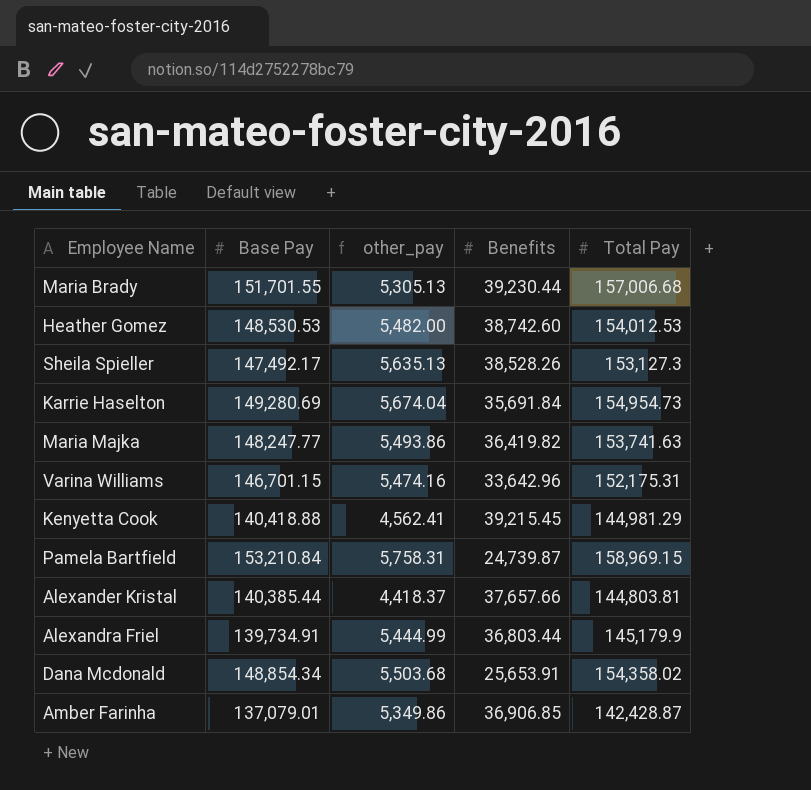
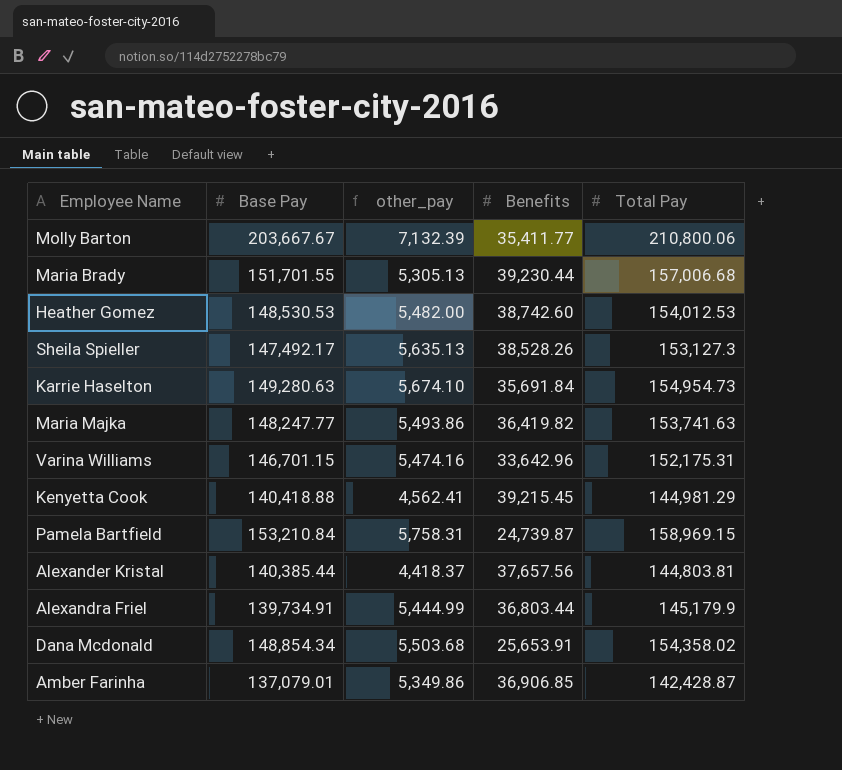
row Molly Barton: none -> 203,667.67 | 7,132.39 | 35,411.77 | 210,800.06
Karrie Haselton | Base Pay: 149,280.69 -> 149,280.63
Karrie Haselton | other_pay: 5,674.04 -> 5,674.10
Alexander Kristal | Benefits: 37,657.66 -> 37,657.56

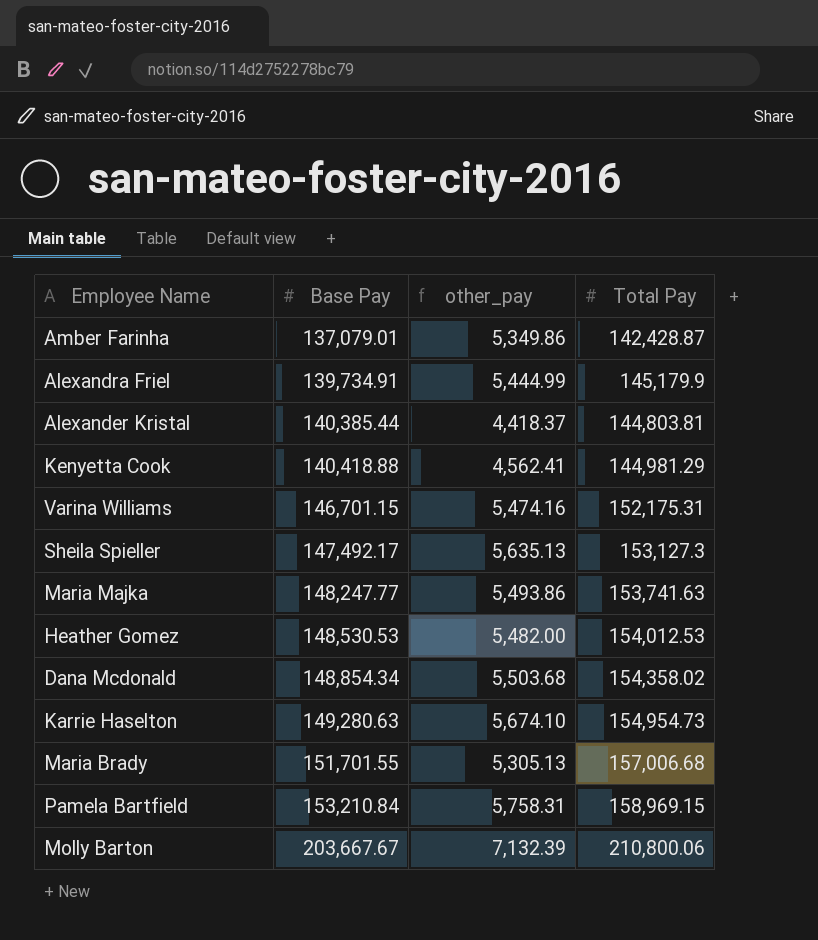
row order: none -> Base Pay ascending
column Benefits | position: 4 -> none

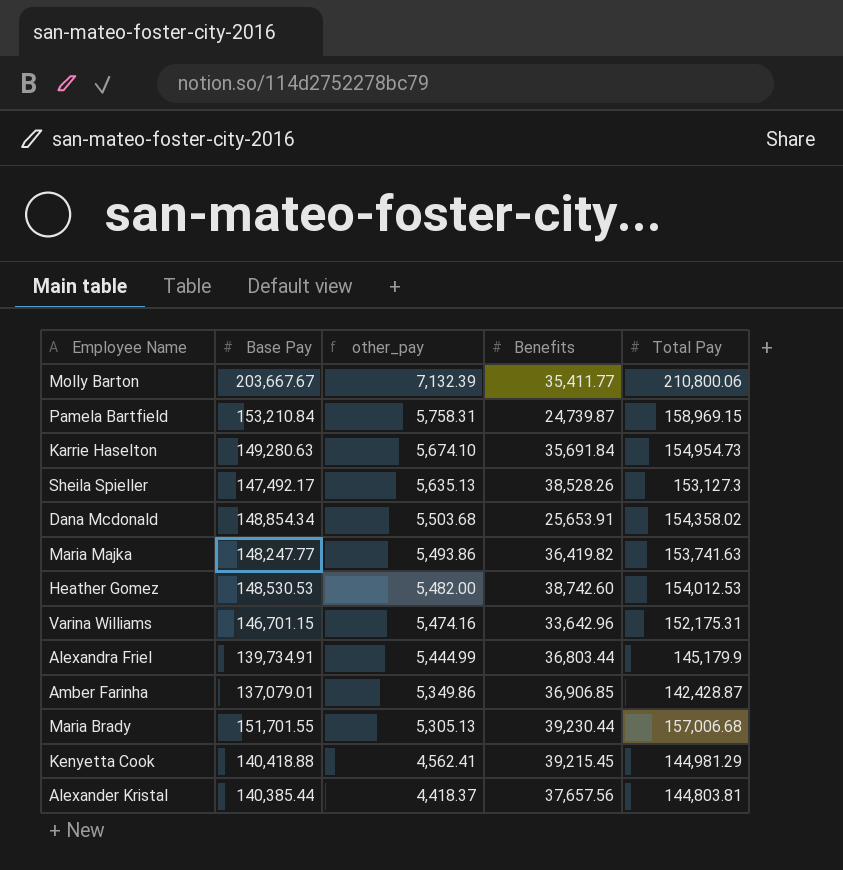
row order: Base Pay ascending -> other_pay descending
column Benefits | position: none -> 4

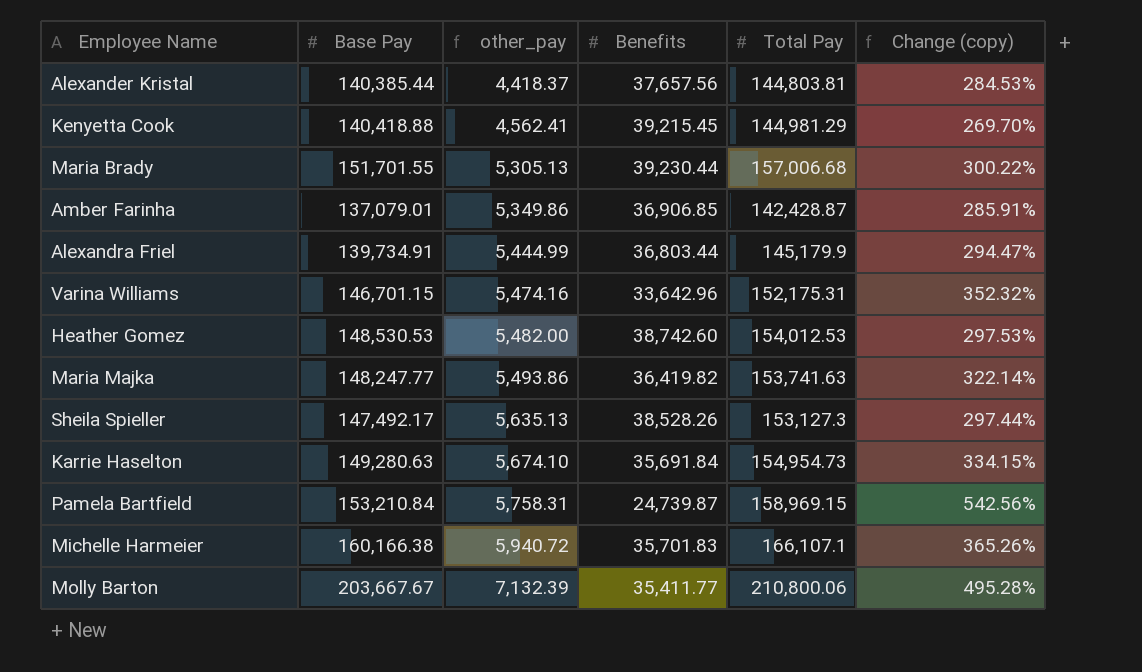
row order: other_pay descending -> other_pay ascending
column Change (copy) | formula: none -> ([Total Pay] - [Benefits]) / [Benefits]
row Dana Mcdonald: 148,854.34 | 5,503.68 | 25,653.91 | 154,358.02 -> none
row Michelle Harmeier: none -> 160,166.38 | 5,940.72 | 35,701.83 | 166,107.1 | 365.26%

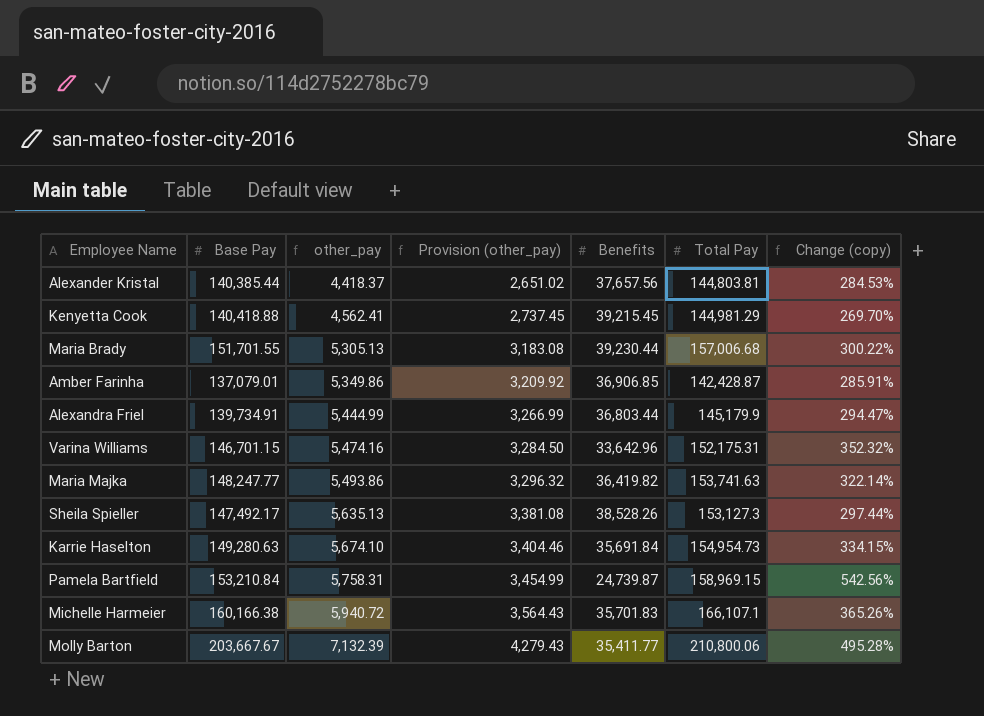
column Provision (other_pay) | formula: none -> [other_pay] * 0.6
row Heather Gomez: 148,530.53 | 5,482.00 | 38,742.60 | 154,012.53 | 297.53% -> none

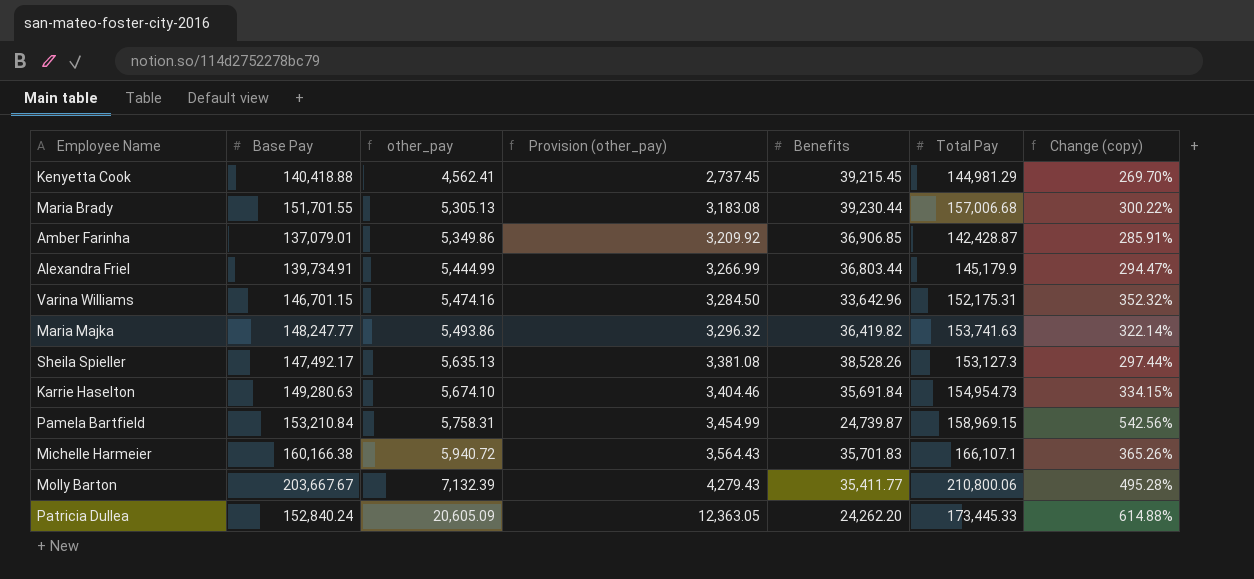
row Alexander Kristal: 140,385.44 | 4,418.37 | 2,651.02 | 37,657.56 | 144,803.81 | 284.53% -> none
row Patricia Dullea: none -> 152,840.24 | 20,605.09 | 12,363.05 | 24,262.20 | 173,445.33 | 614.88%

